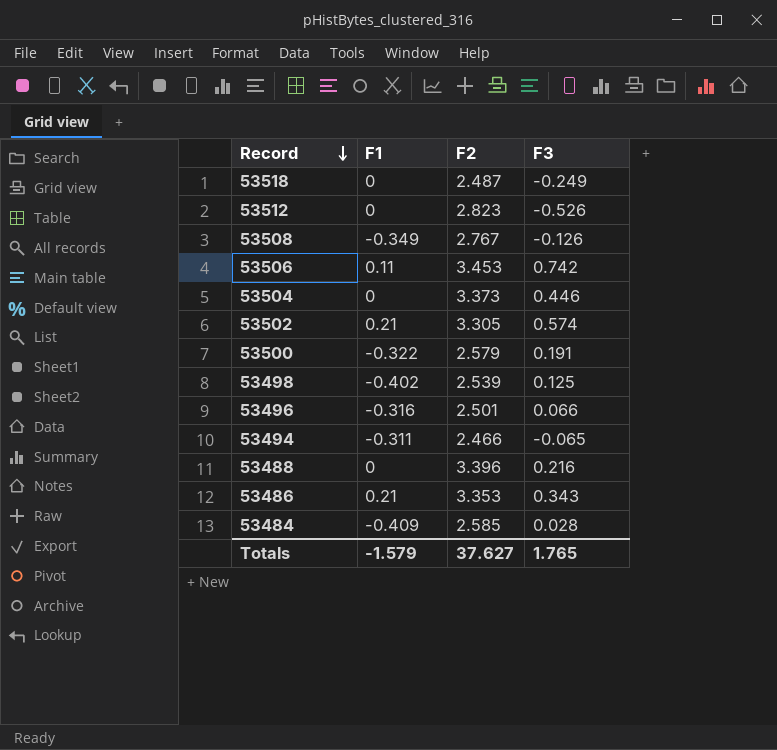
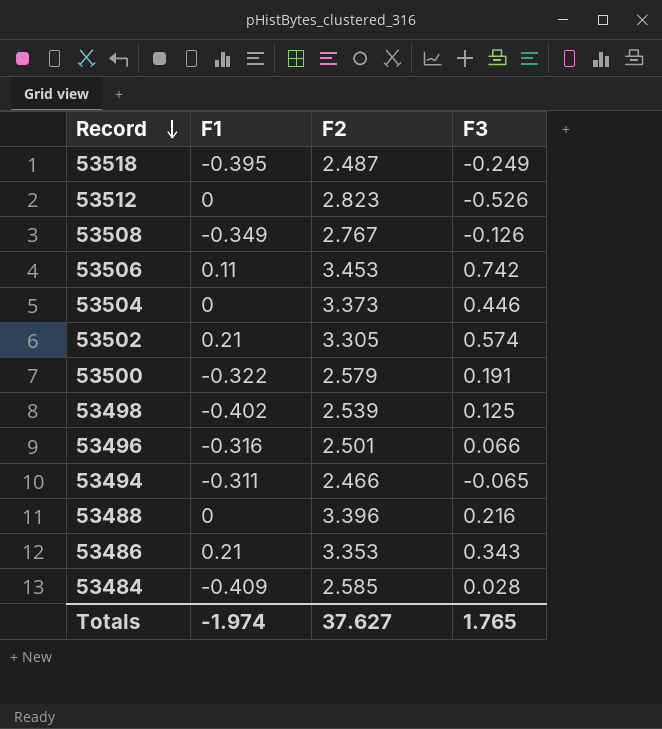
53518 | F1: 0 -> -0.395
Totals | F1: -1.579 -> -1.974

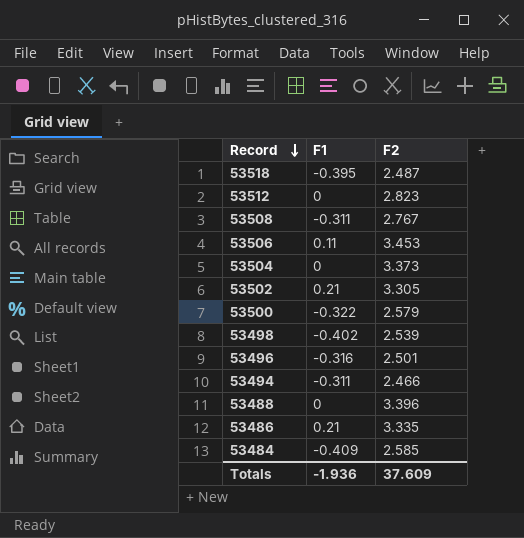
column F3 | position: 4 -> none
53508 | F1: -0.349 -> -0.311
53486 | F2: 3.353 -> 3.335
Totals | F1: -1.974 -> -1.936
Totals | F2: 37.627 -> 37.609

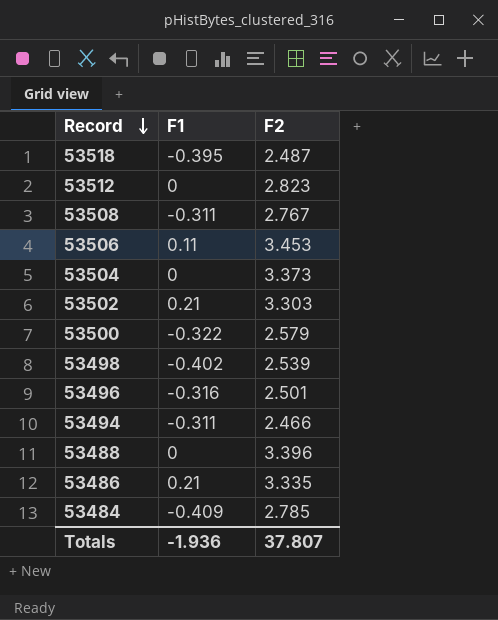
53502 | F2: 3.305 -> 3.303
53484 | F2: 2.585 -> 2.785
Totals | F2: 37.609 -> 37.807

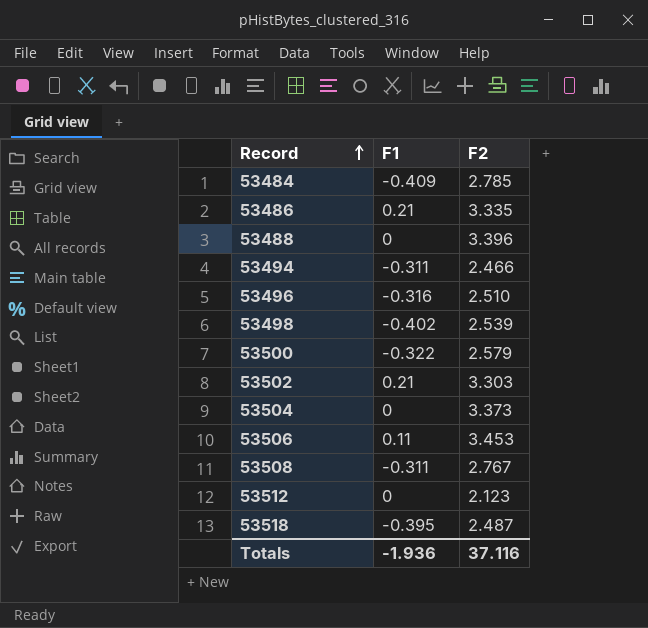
row order: Record descending -> Record ascending
53496 | F2: 2.501 -> 2.510
53512 | F2: 2.823 -> 2.123
Totals | F2: 37.807 -> 37.116

